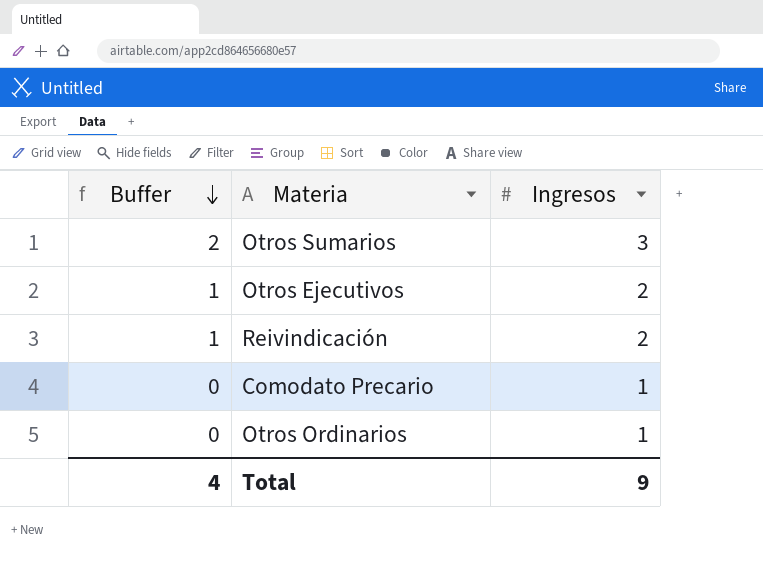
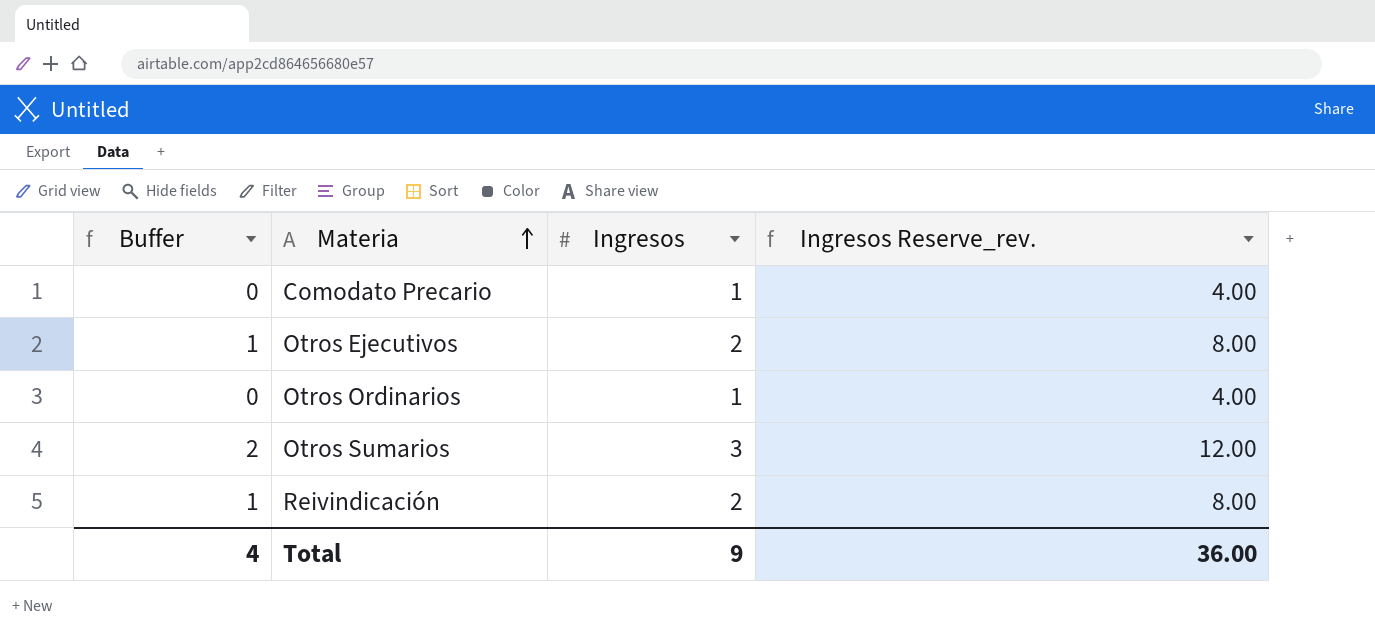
row order: Buffer descending -> Materia ascending
column Ingresos Reserve_rev. | formula: none -> [Ingresos] * 4

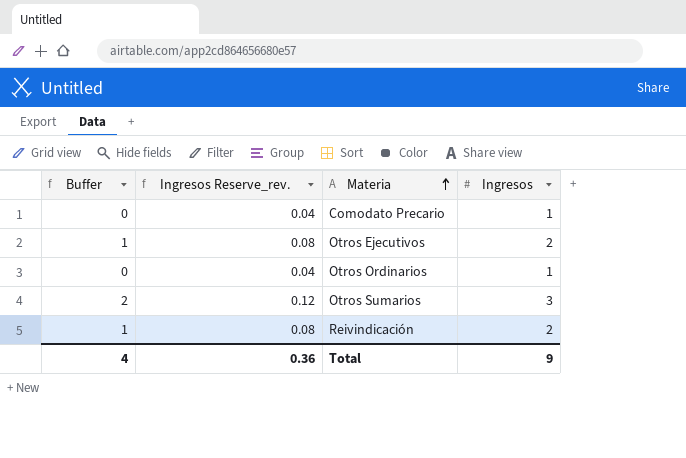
column Ingresos Reserve_rev. | formula: [Ingresos] * 4 -> [Ingresos] * 0.04
column Ingresos Reserve_rev. | position: 4 -> 2
Total | Ingresos Reserve_rev.: 36.00 -> 0.36

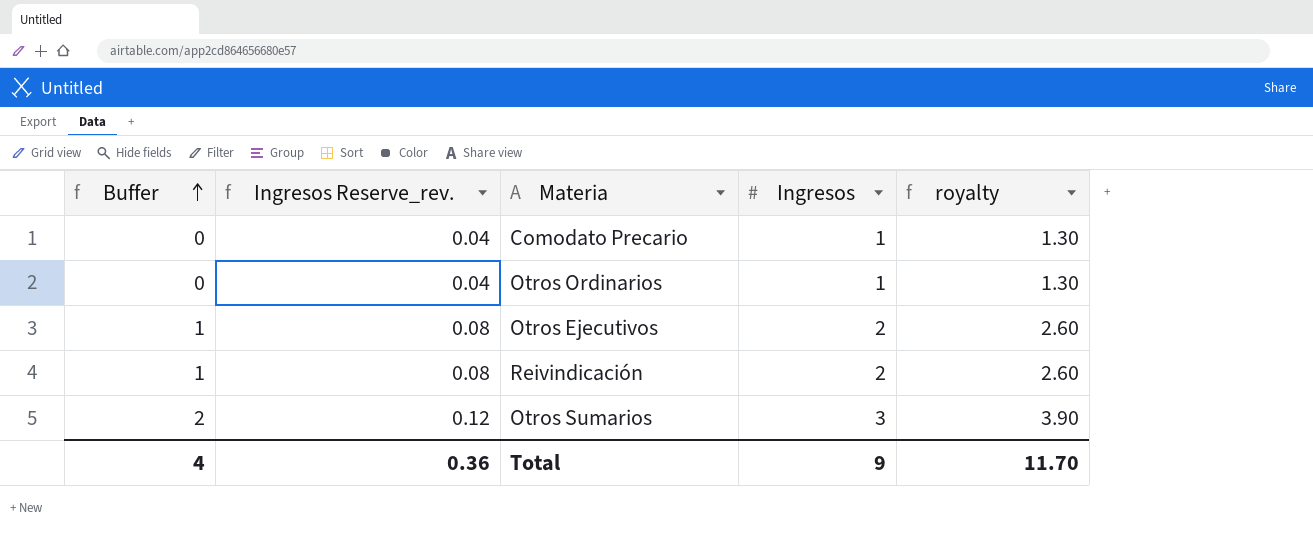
row order: Materia ascending -> Buffer ascending
column royalty | formula: none -> [Ingresos] * 1.3

